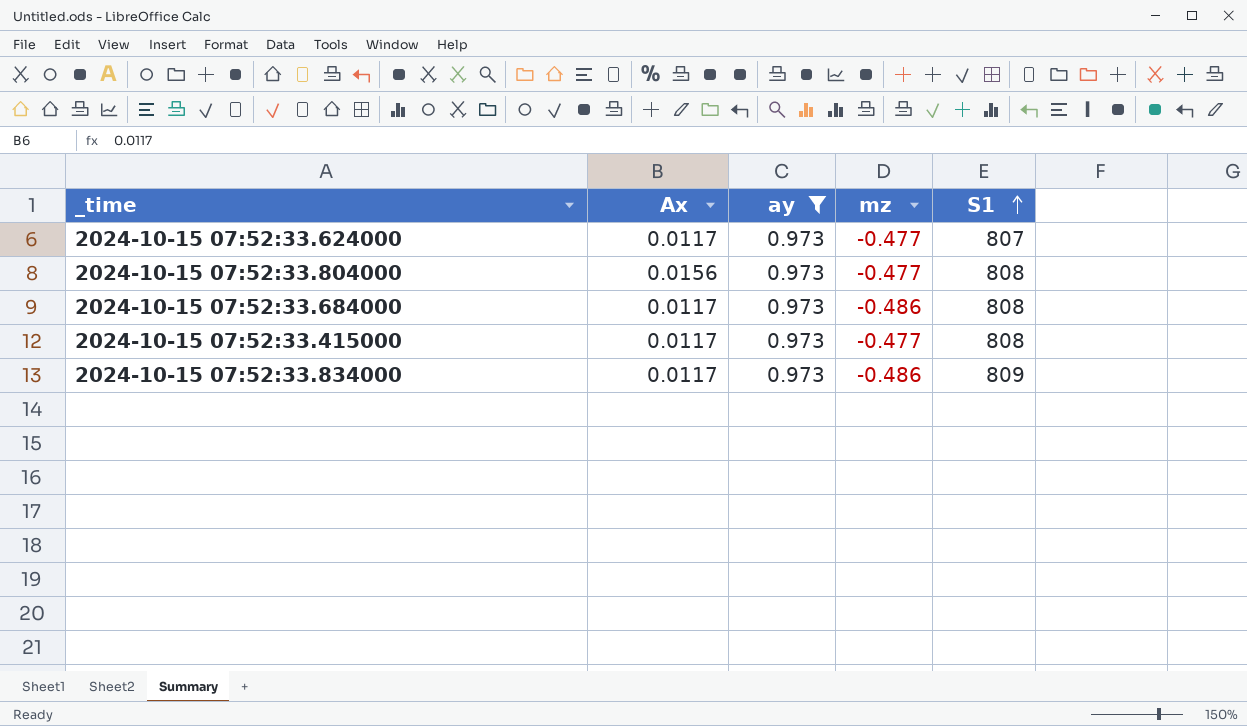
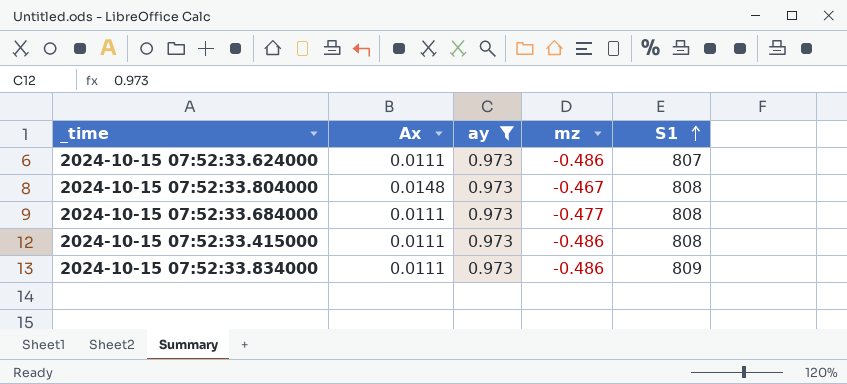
2024-10-15 07:52:33.624000 | Ax: 0.0117 -> 0.0111
2024-10-15 07:52:33.624000 | mz: -0.477 -> -0.486
2024-10-15 07:52:33.804000 | Ax: 0.0156 -> 0.0148
2024-10-15 07:52:33.804000 | mz: -0.477 -> -0.467
2024-10-15 07:52:33.684000 | Ax: 0.0117 -> 0.0111
2024-10-15 07:52:33.684000 | mz: -0.486 -> -0.477
2024-10-15 07:52:33.415000 | Ax: 0.0117 -> 0.0111
2024-10-15 07:52:33.415000 | mz: -0.477 -> -0.486
2024-10-15 07:52:33.834000 | Ax: 0.0117 -> 0.0111

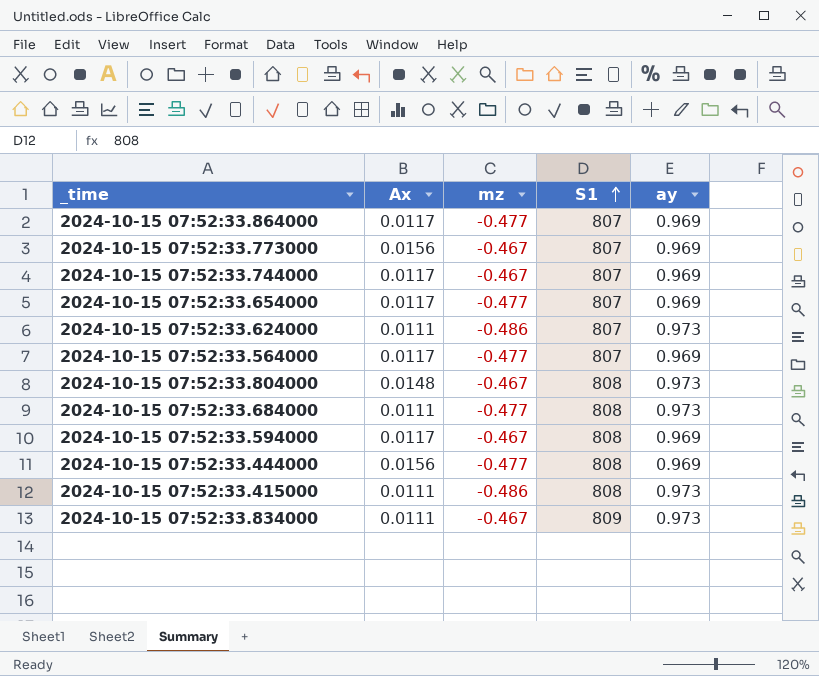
filter: ay = 0.973 -> none
column ay | position: 3 -> 5
2024-10-15 07:52:33.834000 | mz: -0.486 -> -0.467

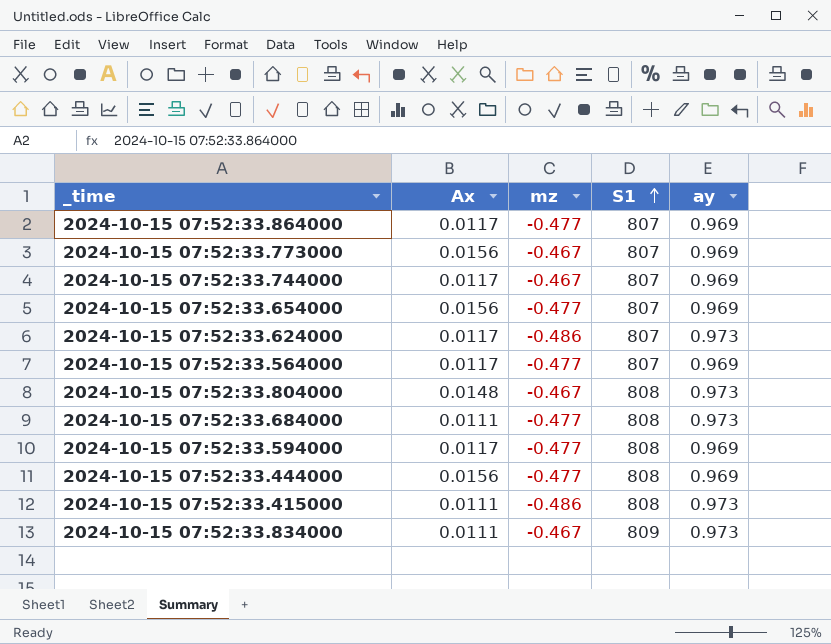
2024-10-15 07:52:33.654000 | Ax: 0.0117 -> 0.0156
2024-10-15 07:52:33.624000 | Ax: 0.0111 -> 0.0117
2024-10-15 07:52:33.594000 | mz: -0.467 -> -0.477

